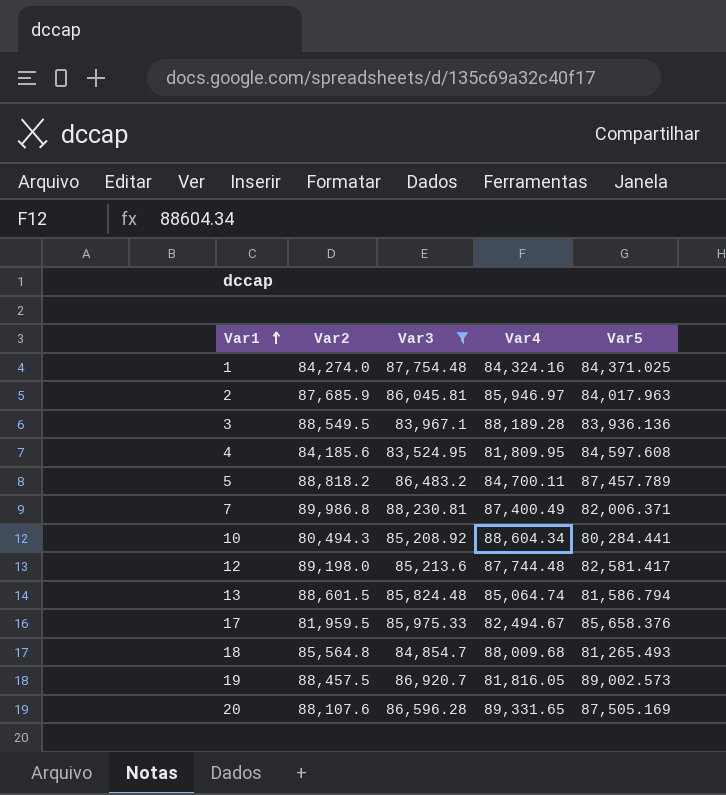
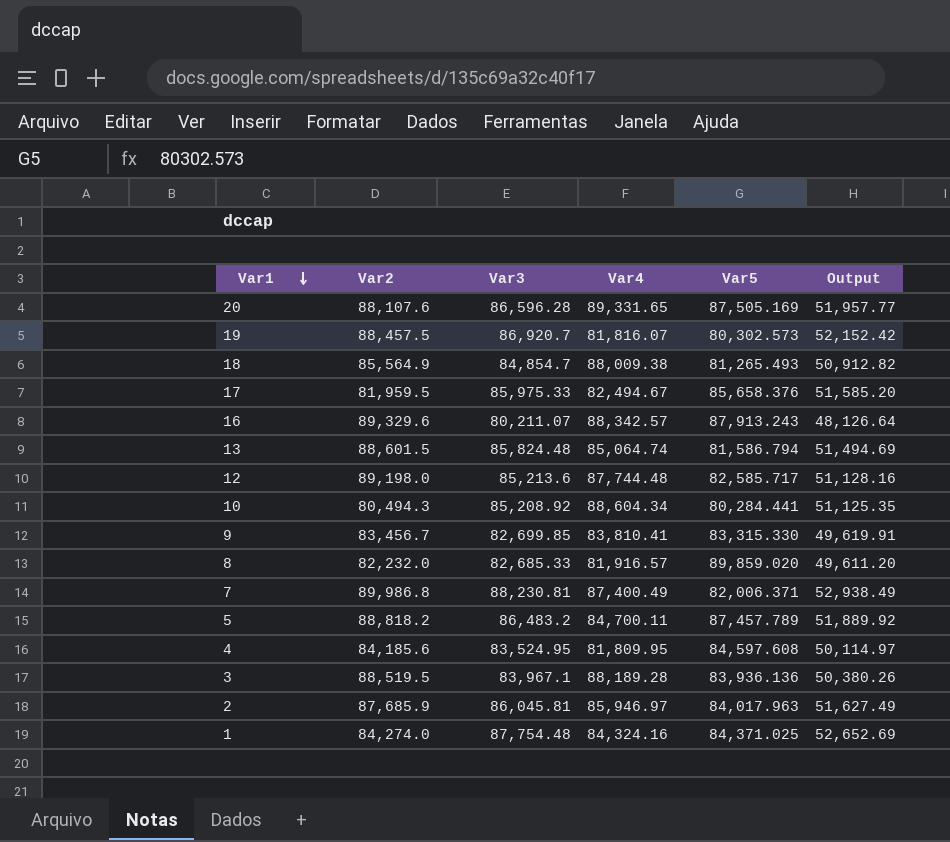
filter: Var3 >= 83,524.95 -> none
row order: Var1 ascending -> Var1 descending
column Output | formula: none -> [Var3] * 0.6
19 | Var4: 81,816.05 -> 81,816.07
19 | Var5: 89,002.573 -> 80,302.573
18 | Var2: 85,564.8 -> 85,564.9
18 | Var4: 88,009.68 -> 88,009.38
12 | Var5: 82,581.417 -> 82,585.717
3 | Var2: 88,549.5 -> 88,519.5

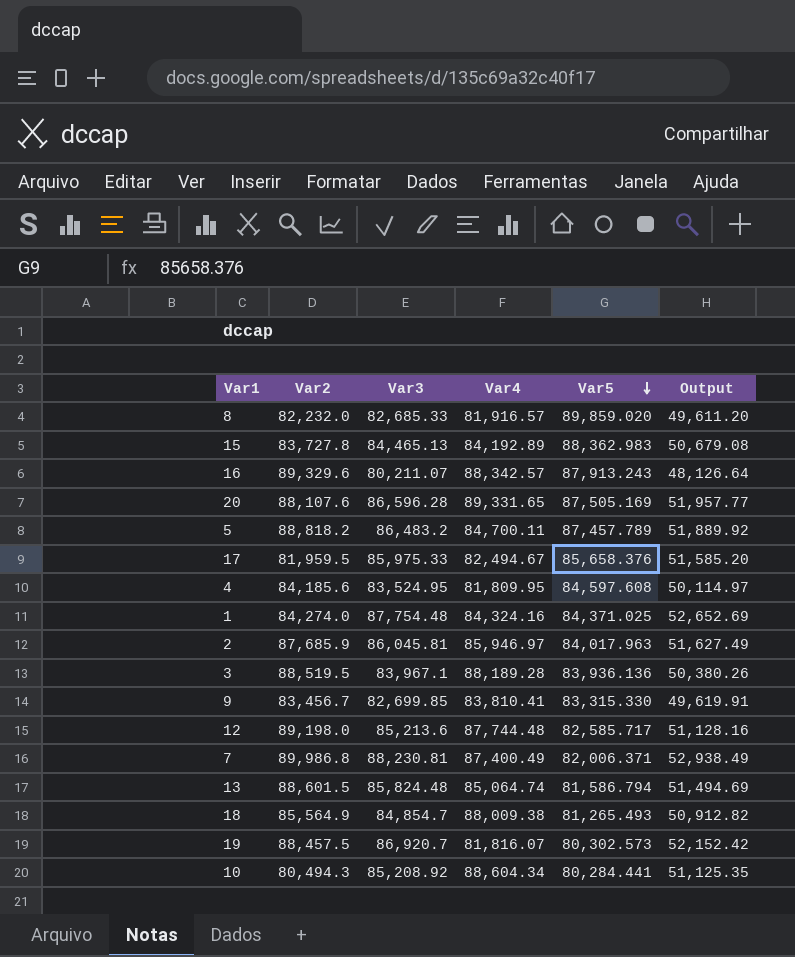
row order: Var1 descending -> Var5 descending
row 15: none -> 83,727.8 | 84,465.13 | 84,192.89 | 88,362.983 | 50,679.08

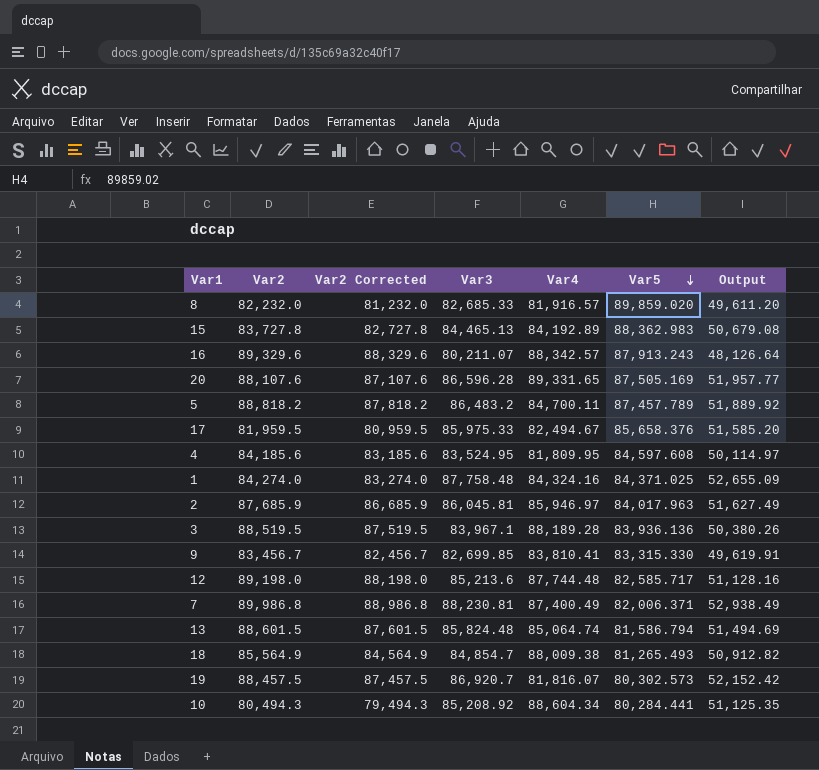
column Var2 Corrected | formula: none -> [Var2] - 1000
1 | Var3: 87,754.48 -> 87,758.48
1 | Output: 52,652.69 -> 52,655.09

